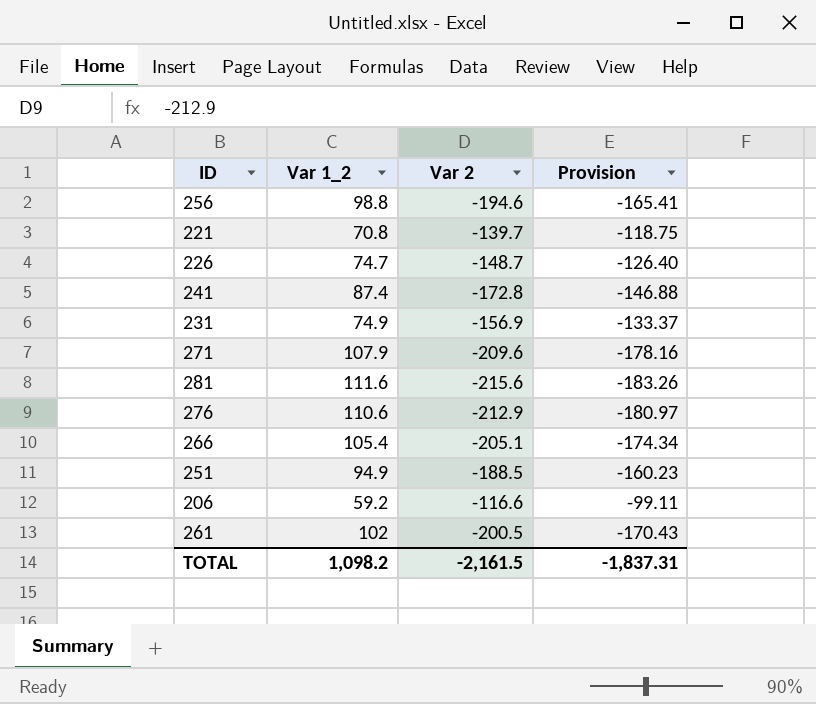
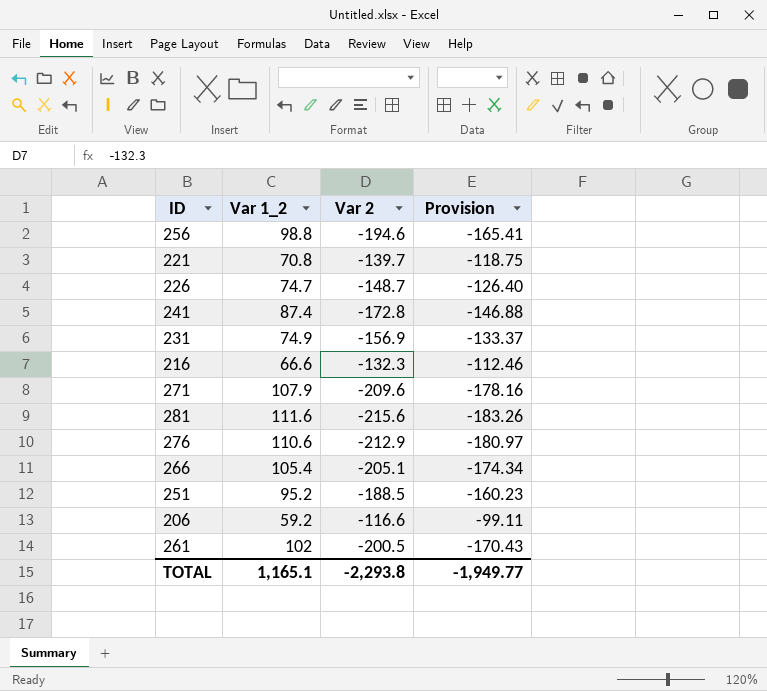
row 216: none -> 66.6 | -132.3 | -112.46
251 | Var 1_2: 94.9 -> 95.2
TOTAL | Var 1_2: 1,098.2 -> 1,165.1
TOTAL | Var 2: -2,161.5 -> -2,293.8
TOTAL | Provision: -1,837.31 -> -1,949.77

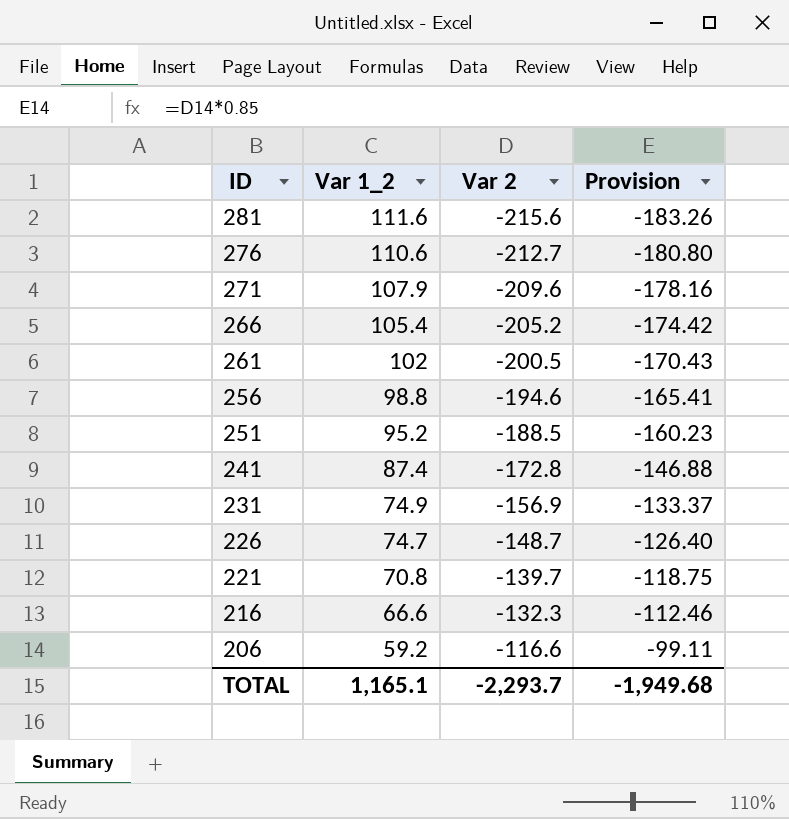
row order: none -> ID descending
276 | Var 2: -212.9 -> -212.7
276 | Provision: -180.97 -> -180.80
266 | Var 2: -205.1 -> -205.2
266 | Provision: -174.34 -> -174.42
TOTAL | Var 2: -2,293.8 -> -2,293.7
TOTAL | Provision: -1,949.77 -> -1,949.68

